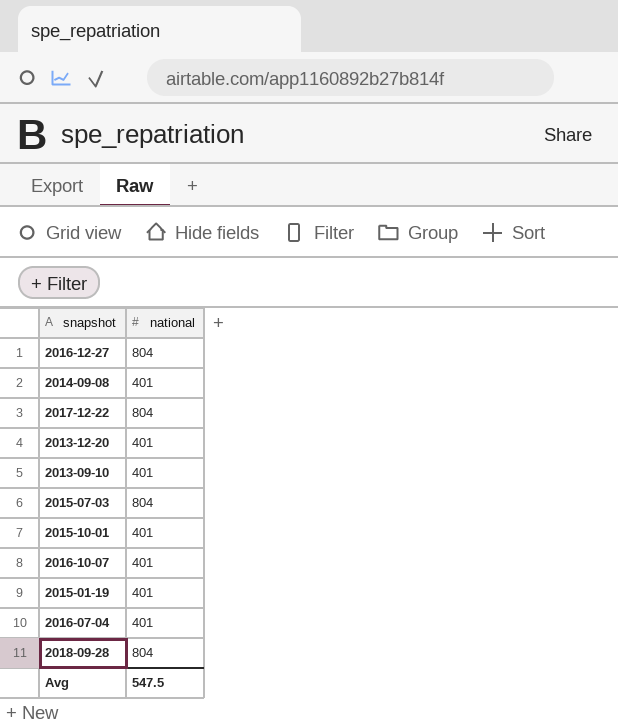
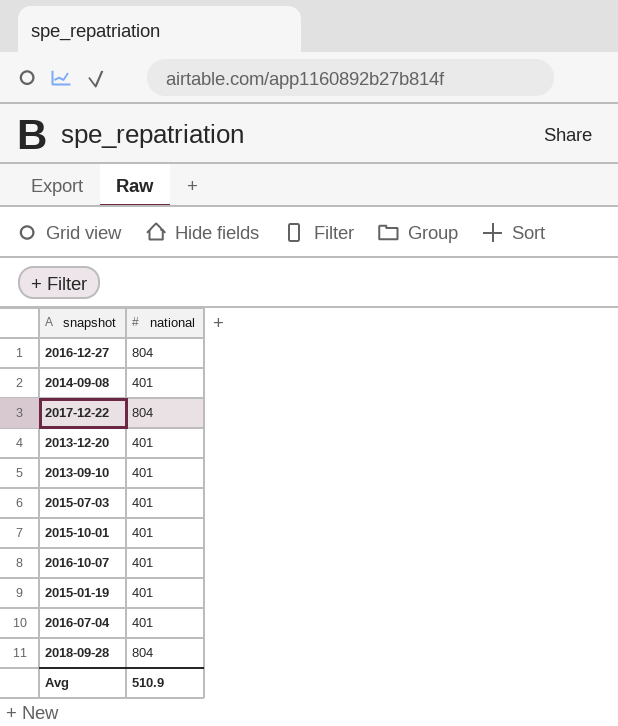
2015-07-03 | national: 804 -> 401
Avg | national: 547.5 -> 510.9

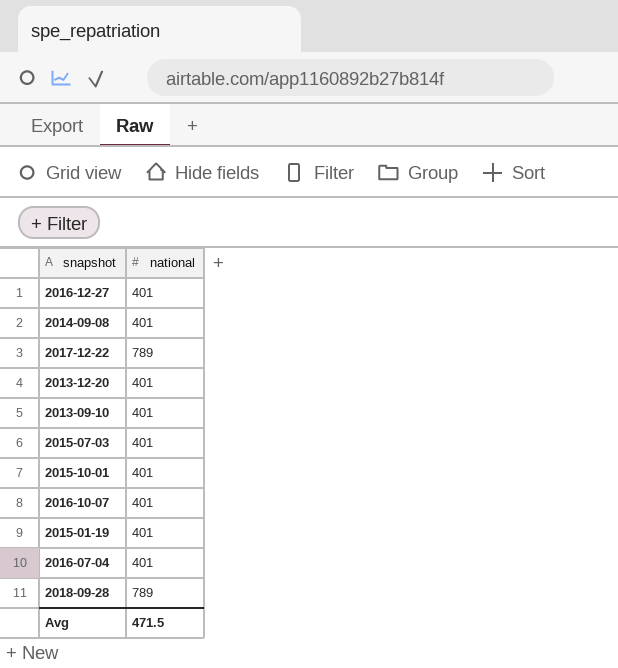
2016-12-27 | national: 804 -> 401
2017-12-22 | national: 804 -> 789
2018-09-28 | national: 804 -> 789
Avg | national: 510.9 -> 471.5

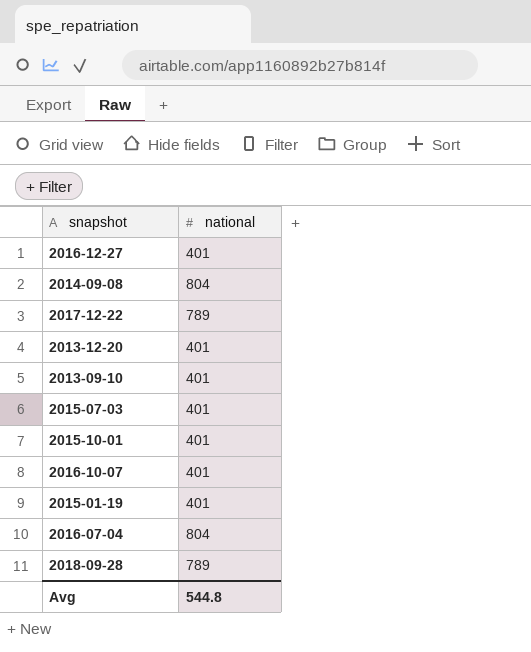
2014-09-08 | national: 401 -> 804
2016-07-04 | national: 401 -> 804
Avg | national: 471.5 -> 544.8

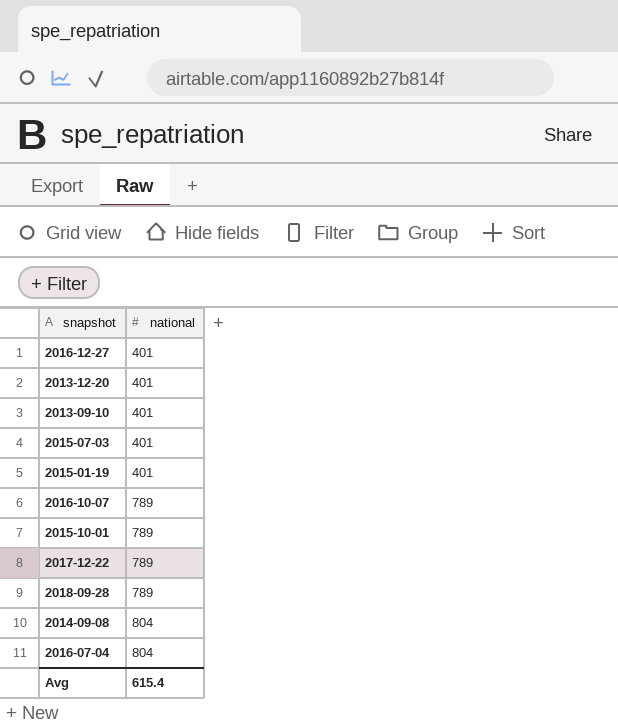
row order: none -> national ascending
2016-10-07 | national: 401 -> 789
2015-10-01 | national: 401 -> 789
Avg | national: 544.8 -> 615.4

